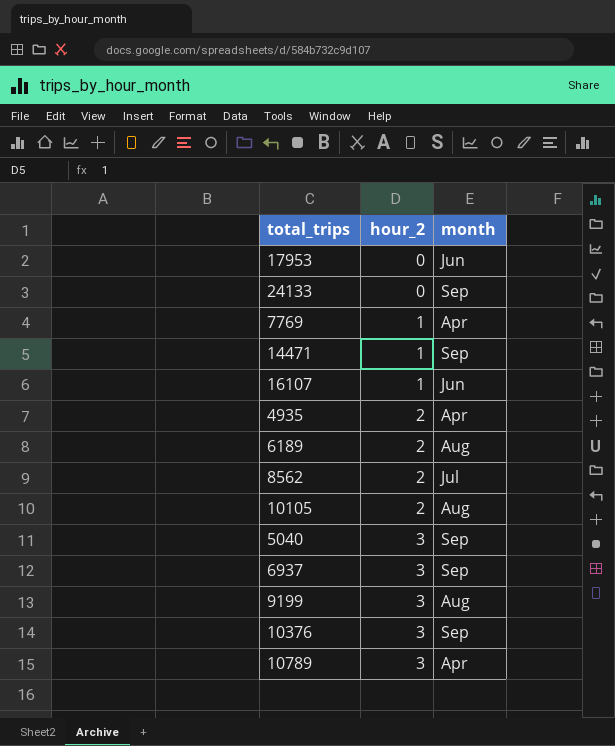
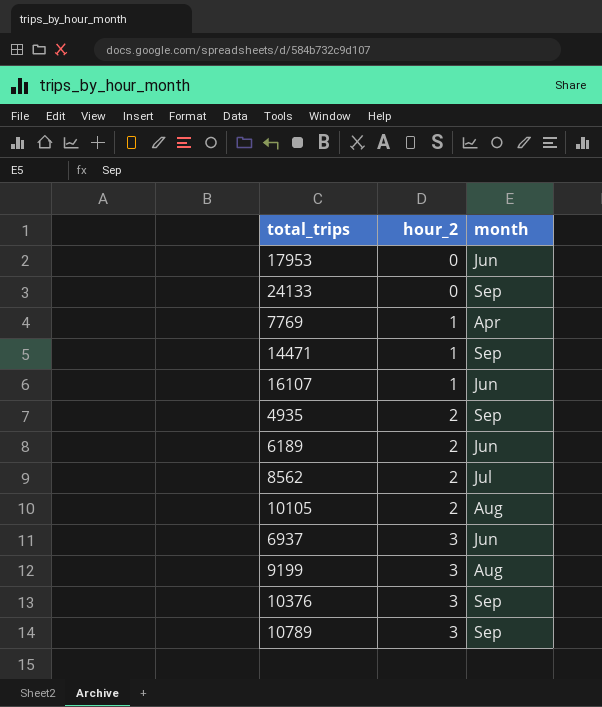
row 5040: 3 | Sep -> none
4935 | month: Apr -> Sep
6189 | month: Aug -> Jun
6937 | month: Sep -> Jun
10789 | month: Apr -> Sep

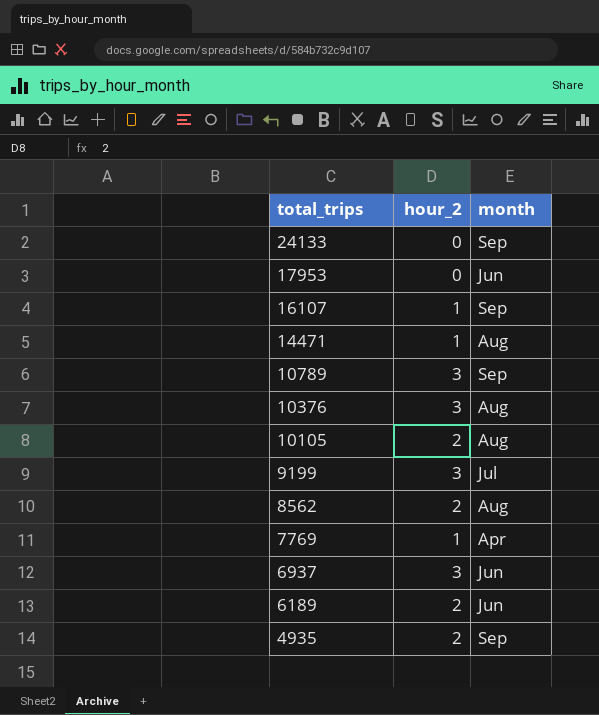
row order: hour_2 ascending -> total_trips descending
16107 | month: Jun -> Sep
14471 | month: Sep -> Aug
10376 | month: Sep -> Aug
9199 | month: Aug -> Jul
8562 | month: Jul -> Aug

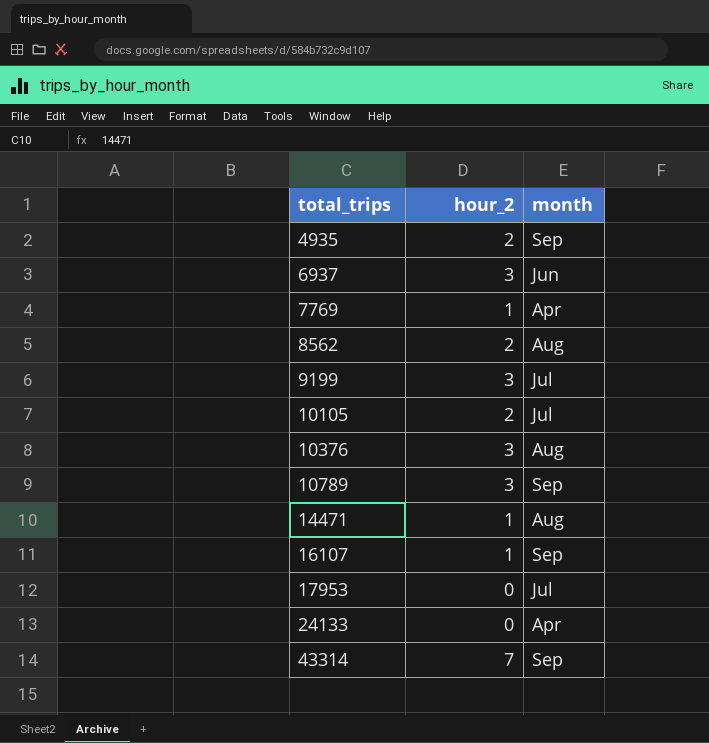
row order: total_trips descending -> total_trips ascending
row 6189: 2 | Jun -> none
10105 | month: Aug -> Jul
17953 | month: Jun -> Jul
24133 | month: Sep -> Apr
row 43314: none -> 7 | Sep

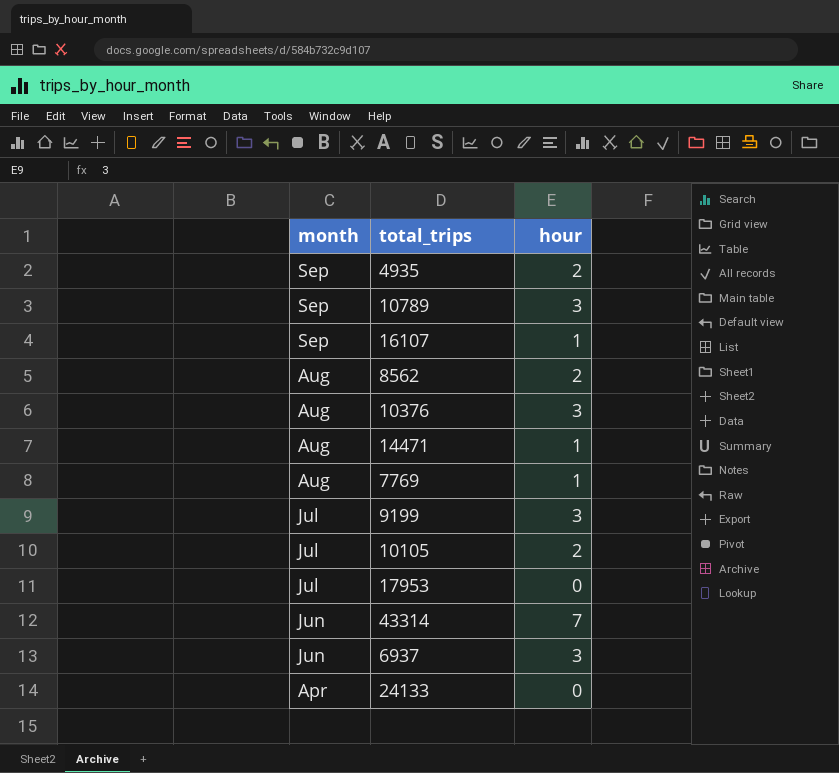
row order: total_trips ascending -> month descending
column month | position: 3 -> 1
column name: hour_2 -> hour
7769 | month: Apr -> Aug
43314 | month: Sep -> Jun

